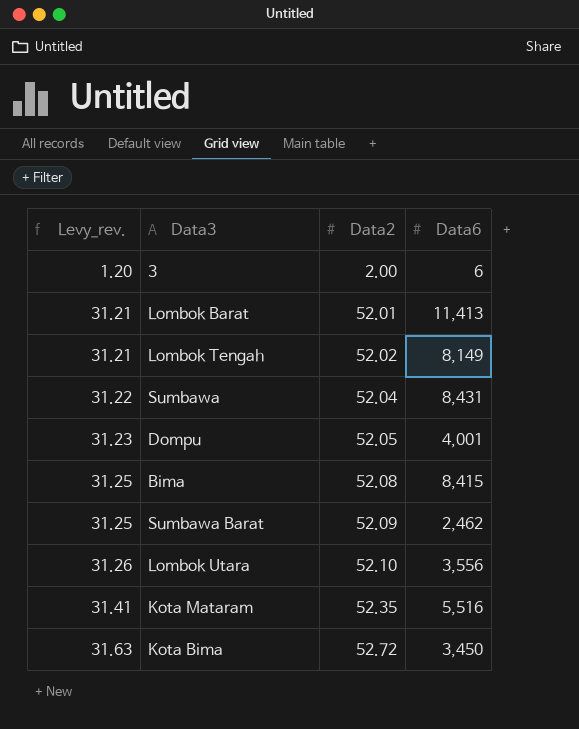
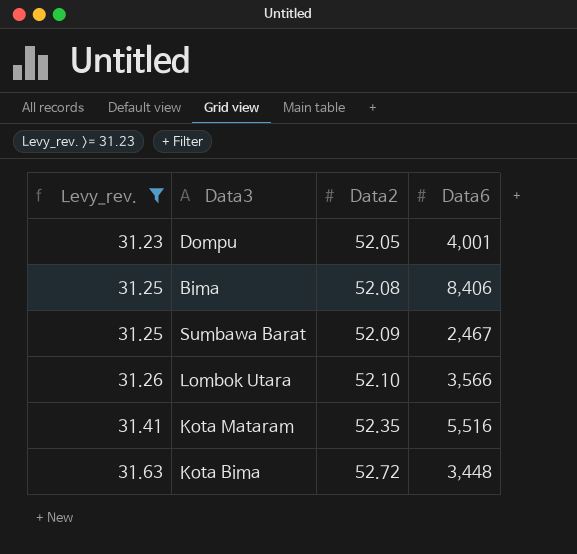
filter: none -> Levy_rev. >= 31.23
Bima | Data6: 8,415 -> 8,406
Sumbawa Barat | Data6: 2,462 -> 2,467
Lombok Utara | Data6: 3,556 -> 3,566
Kota Bima | Data6: 3,450 -> 3,448

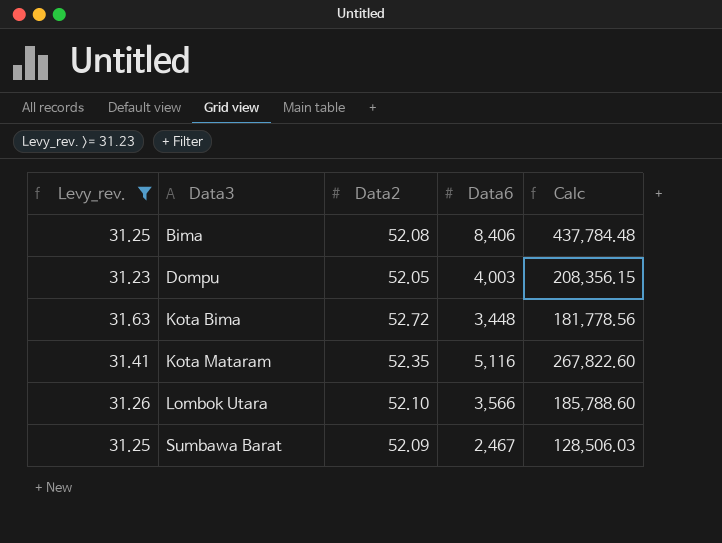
row order: Levy_rev. ascending -> Data3 ascending
column Calc | formula: none -> [Data2] * [Data6]
Dompu | Data6: 4,001 -> 4,003
Kota Mataram | Data6: 5,516 -> 5,116

